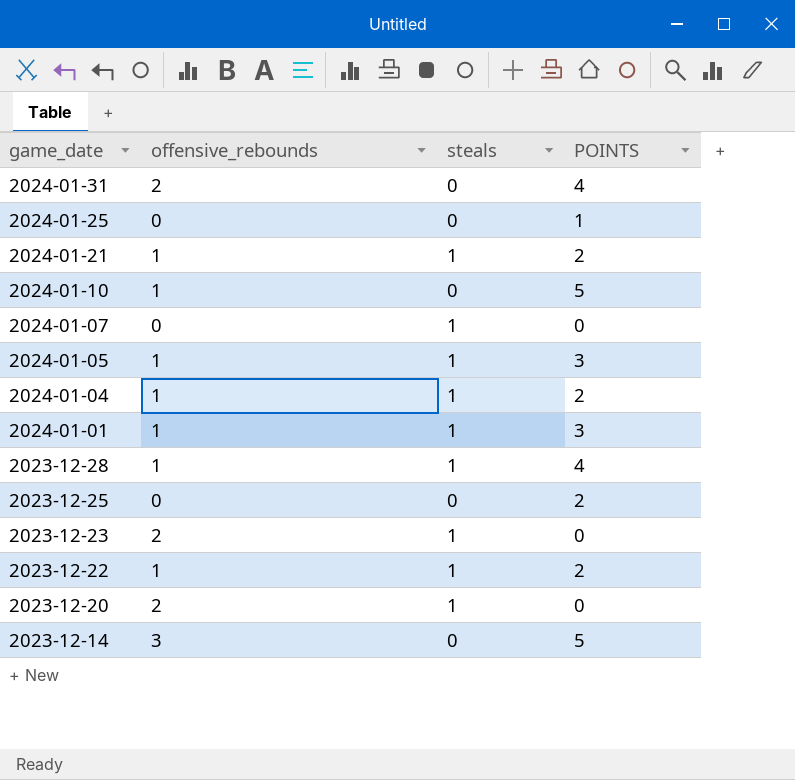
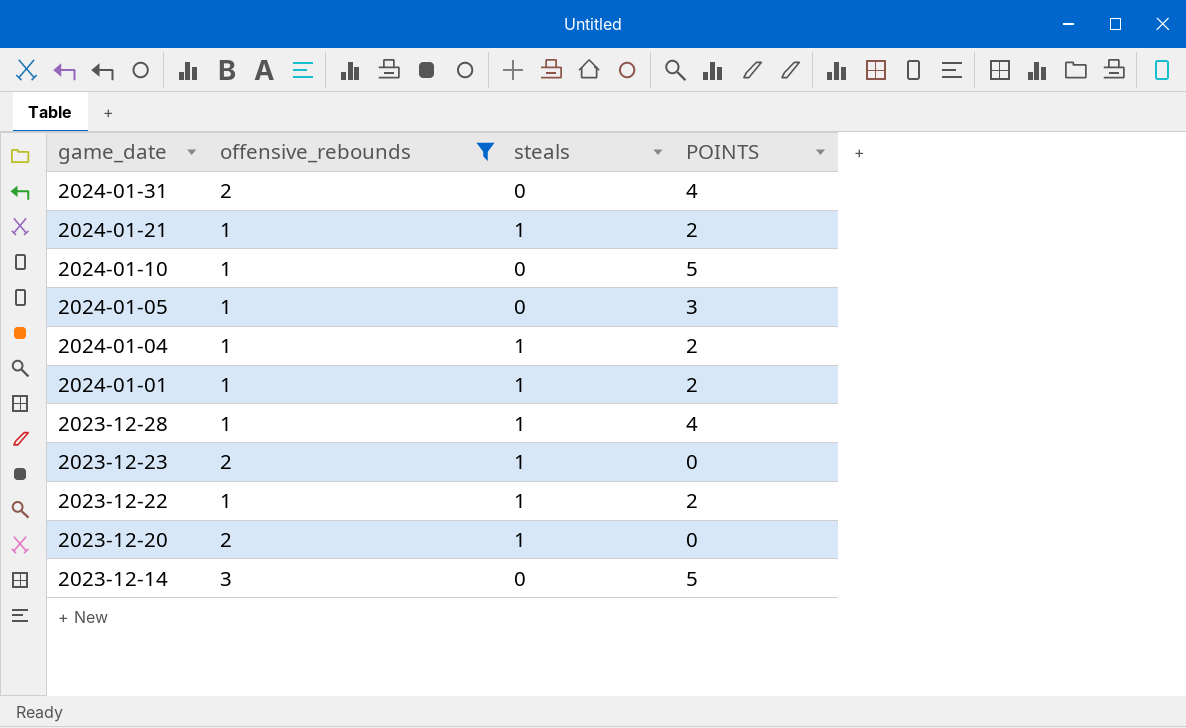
filter: none -> offensive_rebounds != 0
2024-01-05 | steals: 1 -> 0
2024-01-01 | POINTS: 3 -> 2

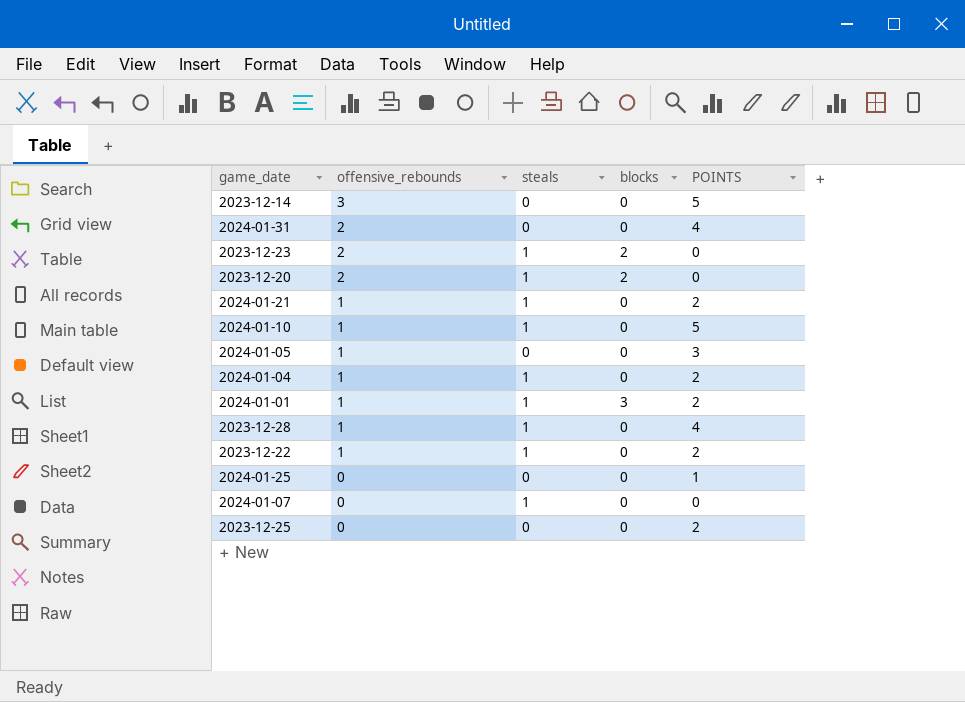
filter: offensive_rebounds != 0 -> none
row order: game_date descending -> offensive_rebounds descending
column blocks | position: none -> 4
2024-01-10 | steals: 0 -> 1

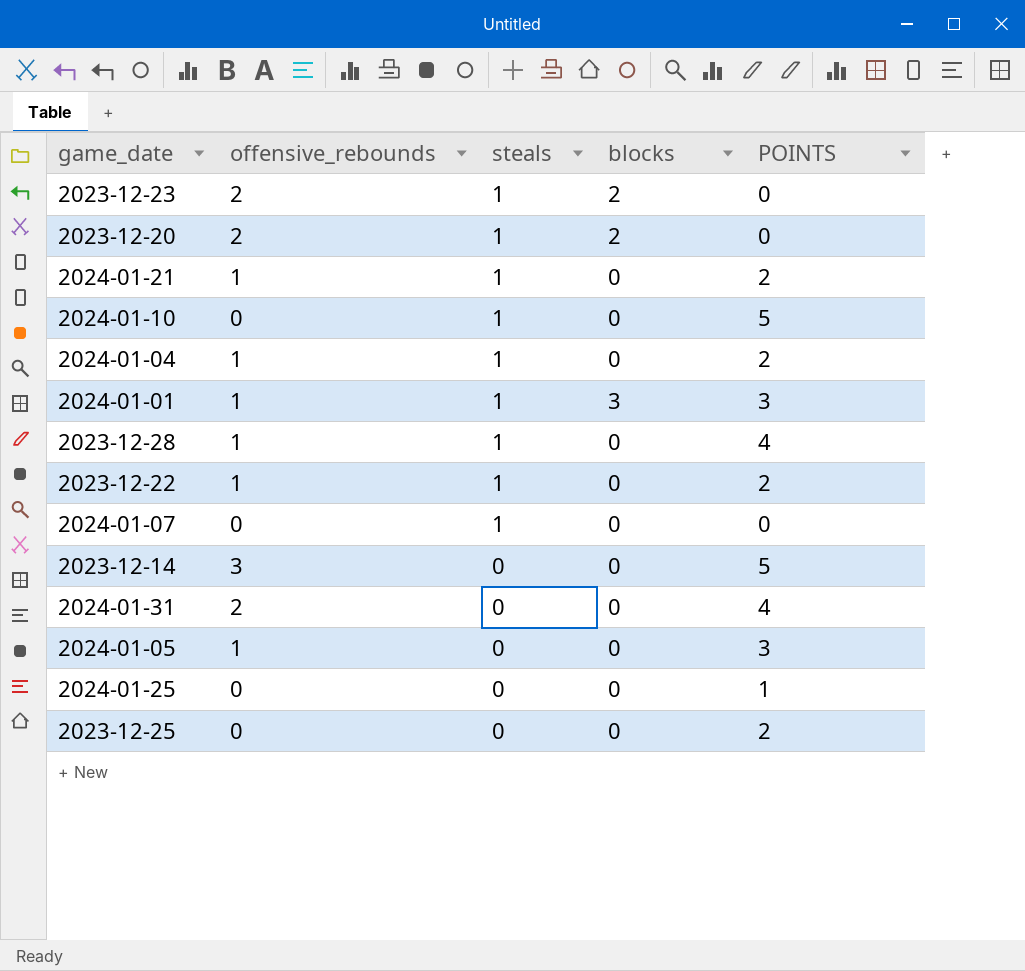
row order: offensive_rebounds descending -> steals descending
2024-01-10 | offensive_rebounds: 1 -> 0
2024-01-01 | POINTS: 2 -> 3

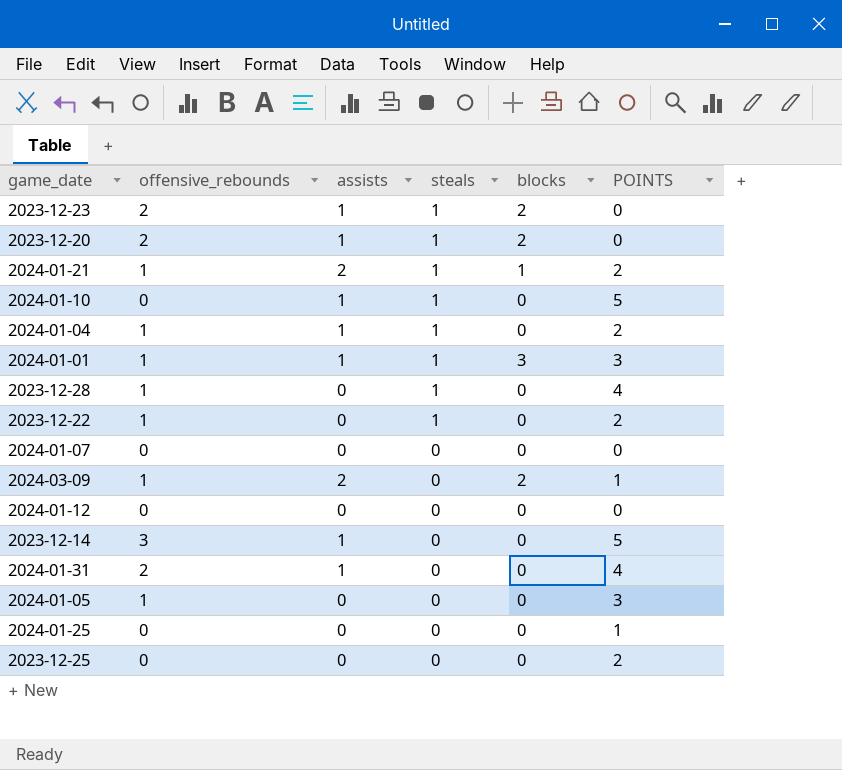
column assists | position: none -> 3
2024-01-21 | blocks: 0 -> 1
2024-01-07 | steals: 1 -> 0
row 2024-03-09: none -> 1 | 2 | 0 | 2 | 1
row 2024-01-12: none -> 0 | 0 | 0 | 0 | 0

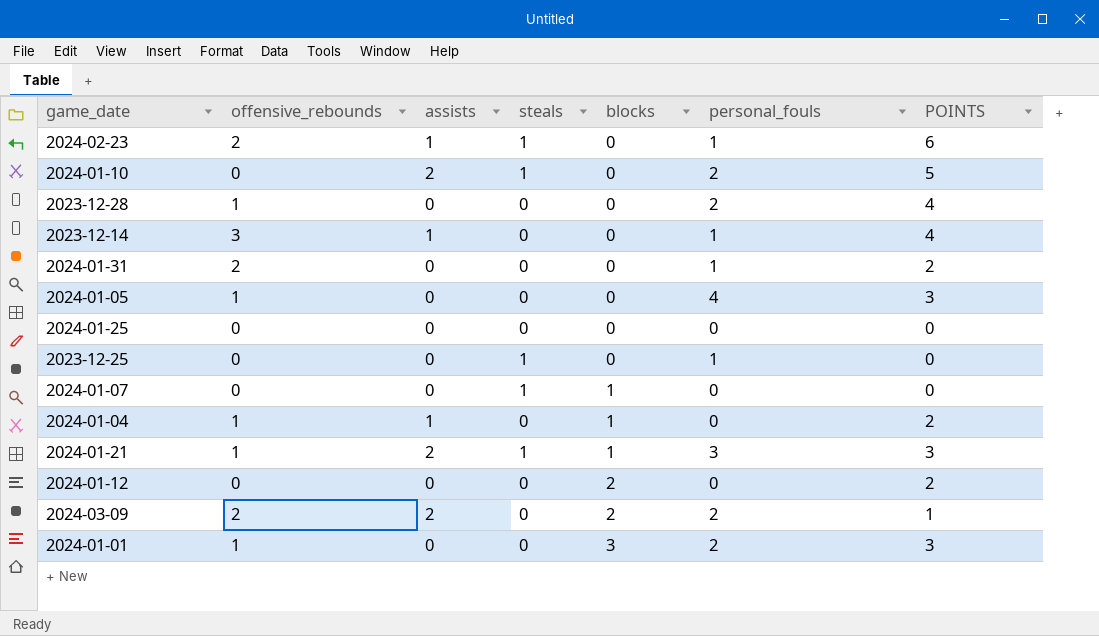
row order: steals descending -> blocks ascending
column personal_fouls | position: none -> 6
row 2023-12-23: 2 | 1 | 1 | 2 | 0 -> none
row 2023-12-20: 2 | 1 | 1 | 2 | 0 -> none
row 2023-12-22: 1 | 0 | 1 | 0 | 2 -> none
row 2024-02-23: none -> 2 | 1 | 1 | 0 | 1 | 6
2024-01-10 | assists: 1 -> 2
2023-12-28 | steals: 1 -> 0
2023-12-14 | POINTS: 5 -> 4
2024-01-31 | assists: 1 -> 0
2024-01-31 | POINTS: 4 -> 2
2024-01-25 | POINTS: 1 -> 0
2023-12-25 | steals: 0 -> 1
2023-12-25 | POINTS: 2 -> 0
2024-01-07 | steals: 0 -> 1
2024-01-07 | blocks: 0 -> 1
2024-01-04 | steals: 1 -> 0
2024-01-04 | blocks: 0 -> 1
2024-01-21 | POINTS: 2 -> 3
2024-01-12 | blocks: 0 -> 2
2024-01-12 | POINTS: 0 -> 2
2024-03-09 | offensive_rebounds: 1 -> 2
2024-01-01 | assists: 1 -> 0
2024-01-01 | steals: 1 -> 0

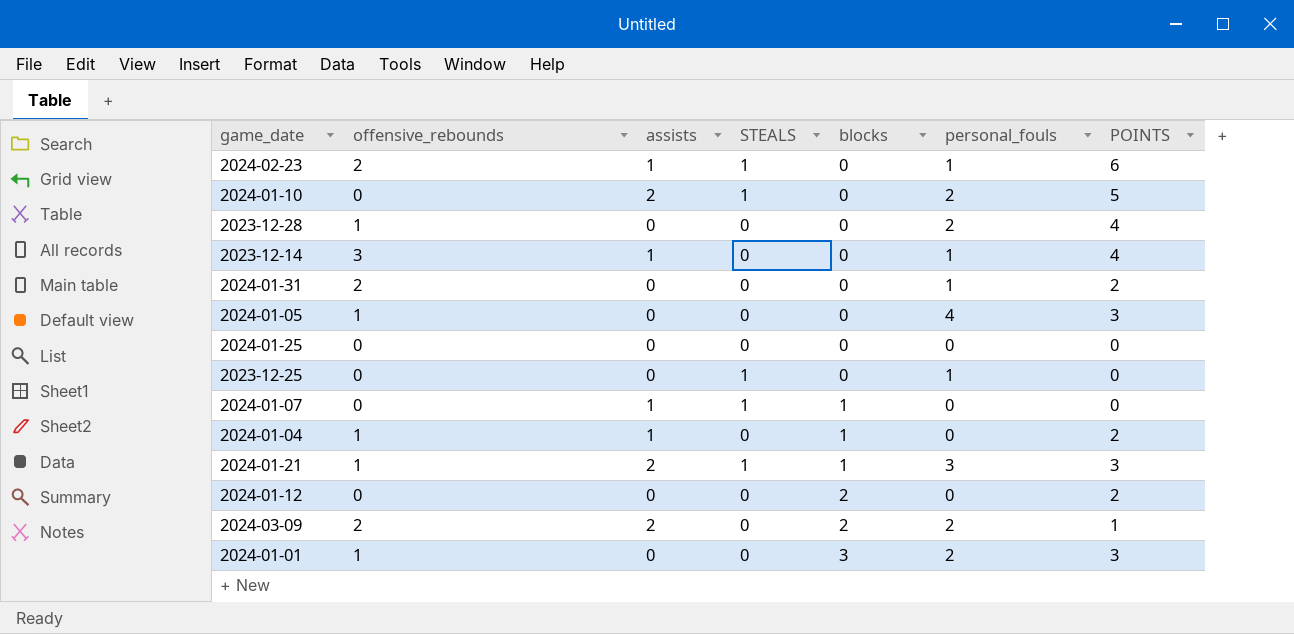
column name: steals -> STEALS
2024-01-07 | assists: 0 -> 1

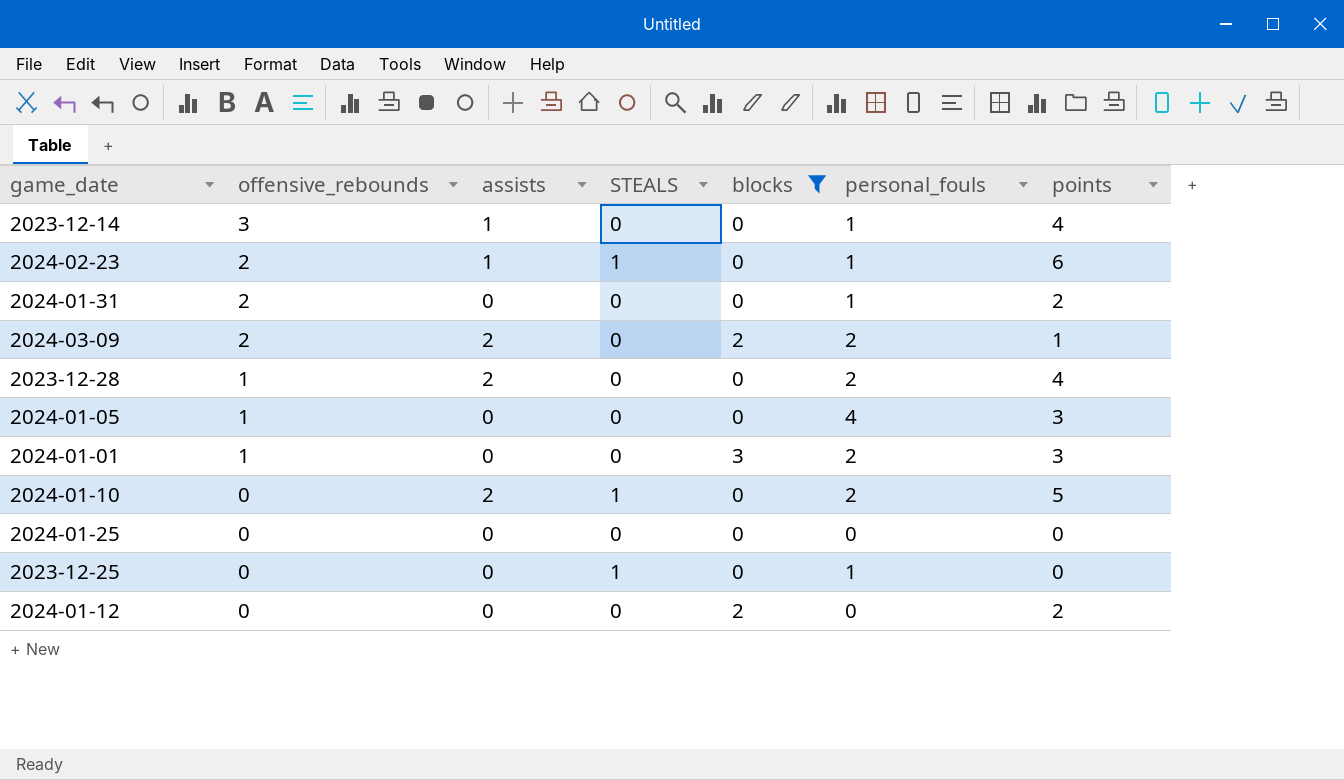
filter: none -> blocks != 1
row order: blocks ascending -> offensive_rebounds descending
column name: POINTS -> points
2023-12-28 | assists: 0 -> 2

